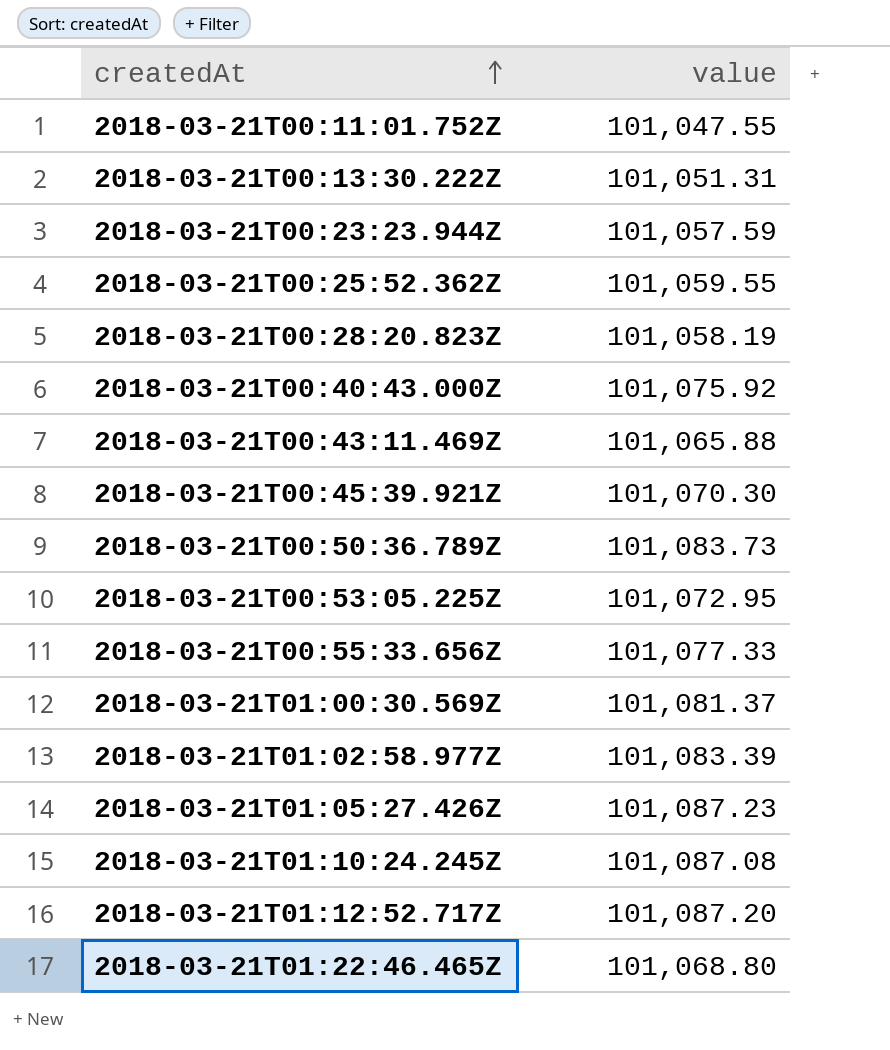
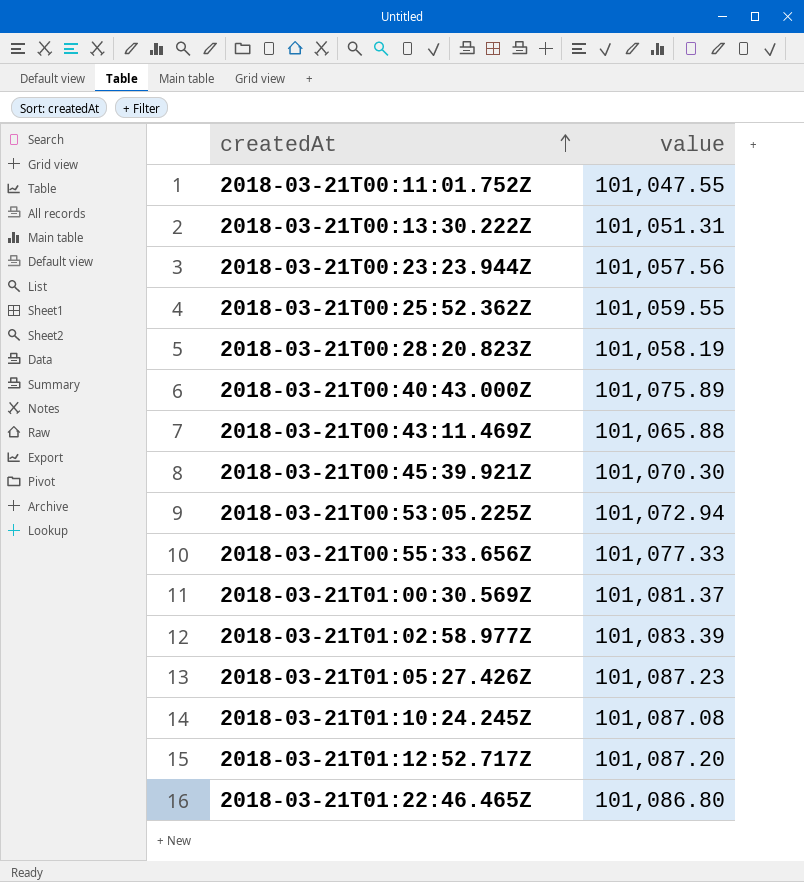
row 2018-03-21T00:50:36.789Z: 101,083.73 -> none
2018-03-21T00:23:23.944Z | value: 101,057.59 -> 101,057.56
2018-03-21T00:40:43.000Z | value: 101,075.92 -> 101,075.89
2018-03-21T00:53:05.225Z | value: 101,072.95 -> 101,072.94
2018-03-21T01:22:46.465Z | value: 101,068.80 -> 101,086.80

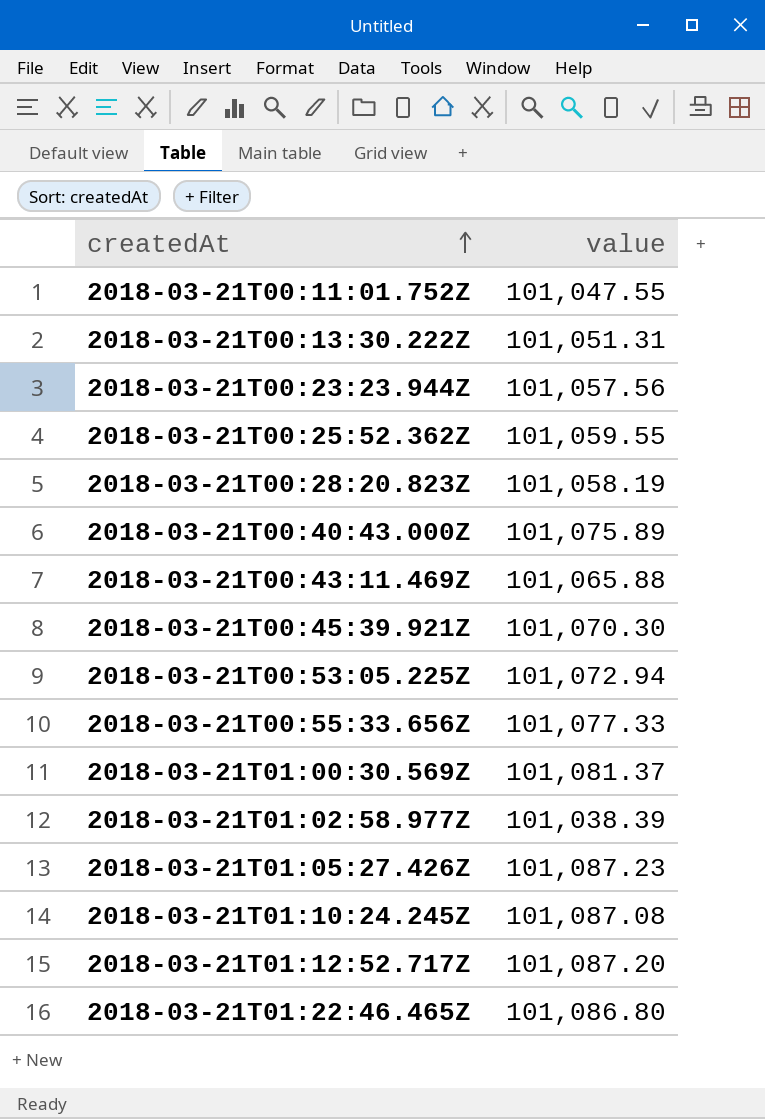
2018-03-21T01:02:58.977Z | value: 101,083.39 -> 101,038.39

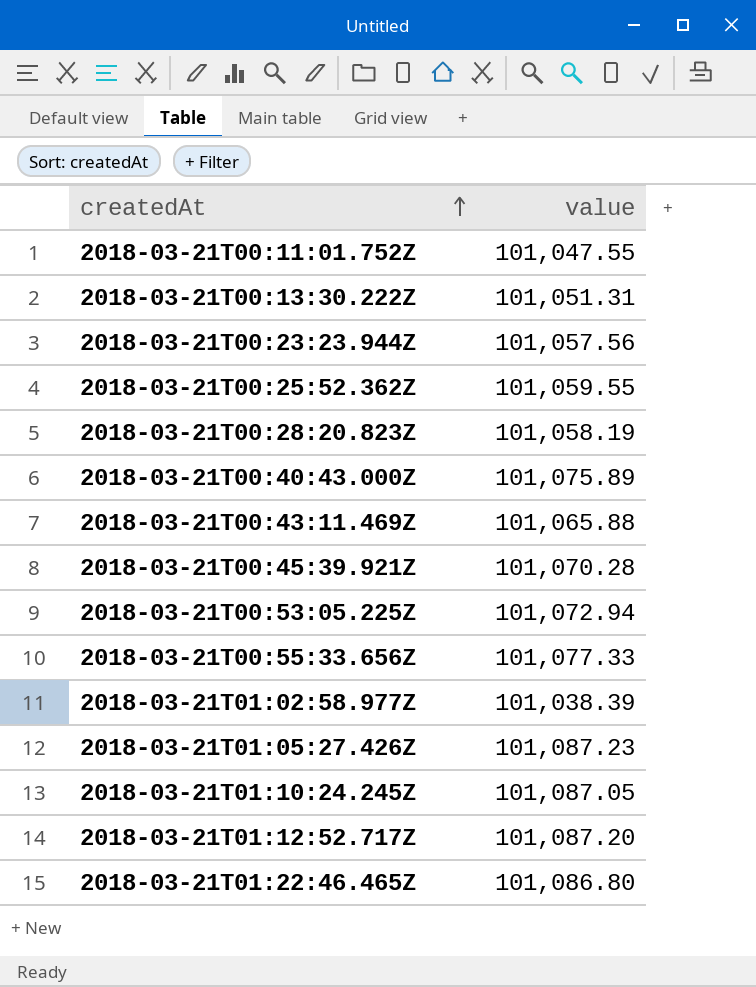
row 2018-03-21T01:00:30.569Z: 101,081.37 -> none
2018-03-21T00:45:39.921Z | value: 101,070.30 -> 101,070.28
2018-03-21T01:10:24.245Z | value: 101,087.08 -> 101,087.05

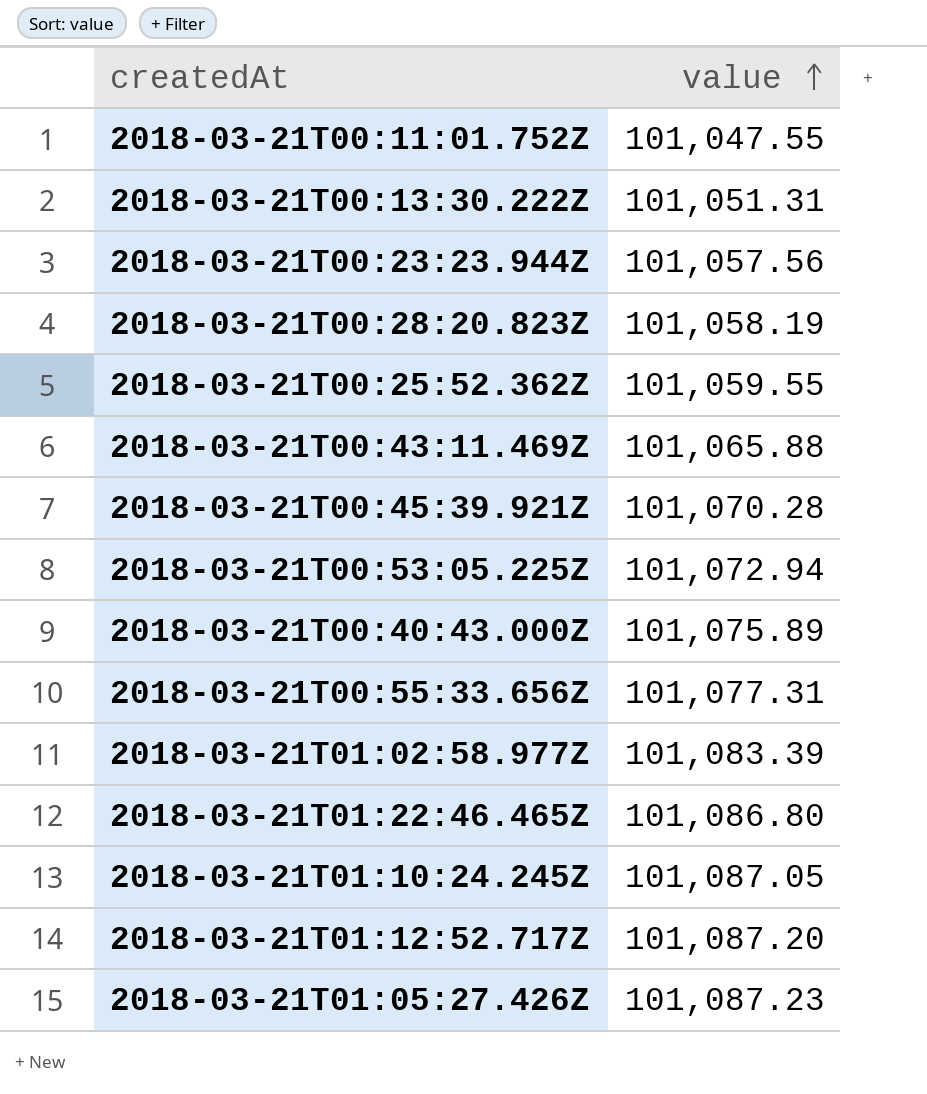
row order: createdAt ascending -> value ascending
2018-03-21T00:55:33.656Z | value: 101,077.33 -> 101,077.31
2018-03-21T01:02:58.977Z | value: 101,038.39 -> 101,083.39

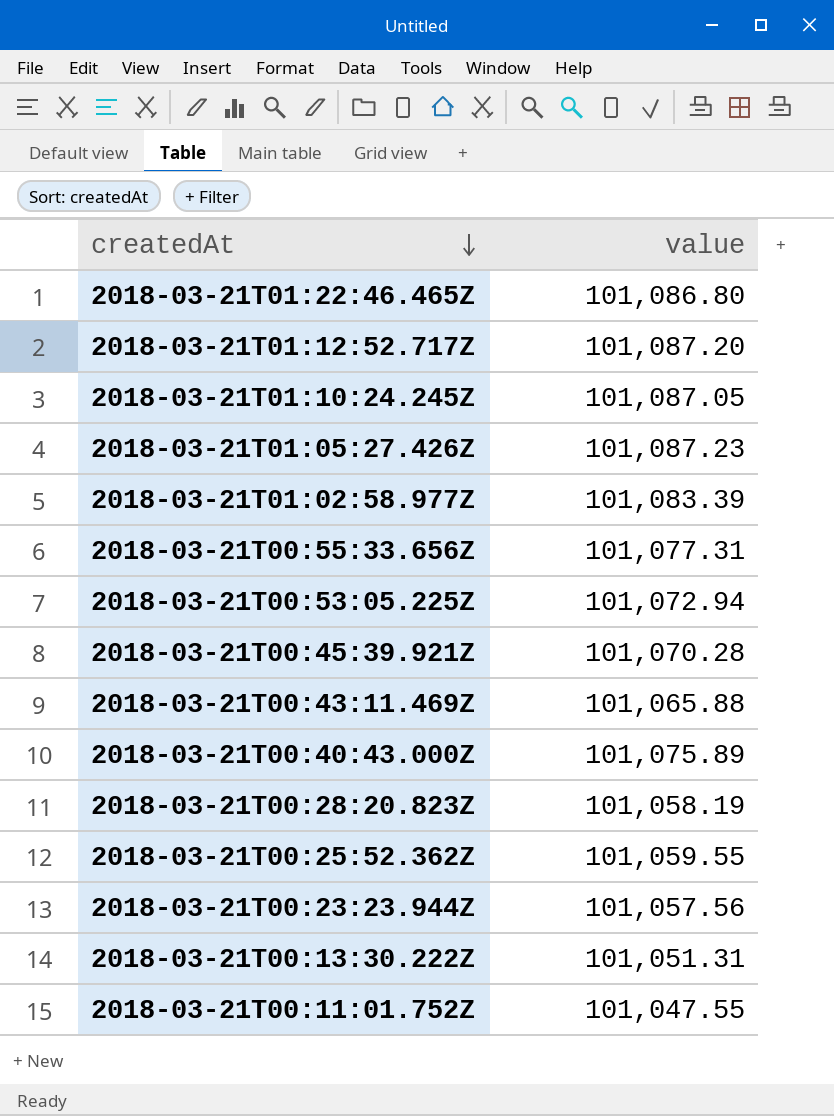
row order: value ascending -> createdAt descending

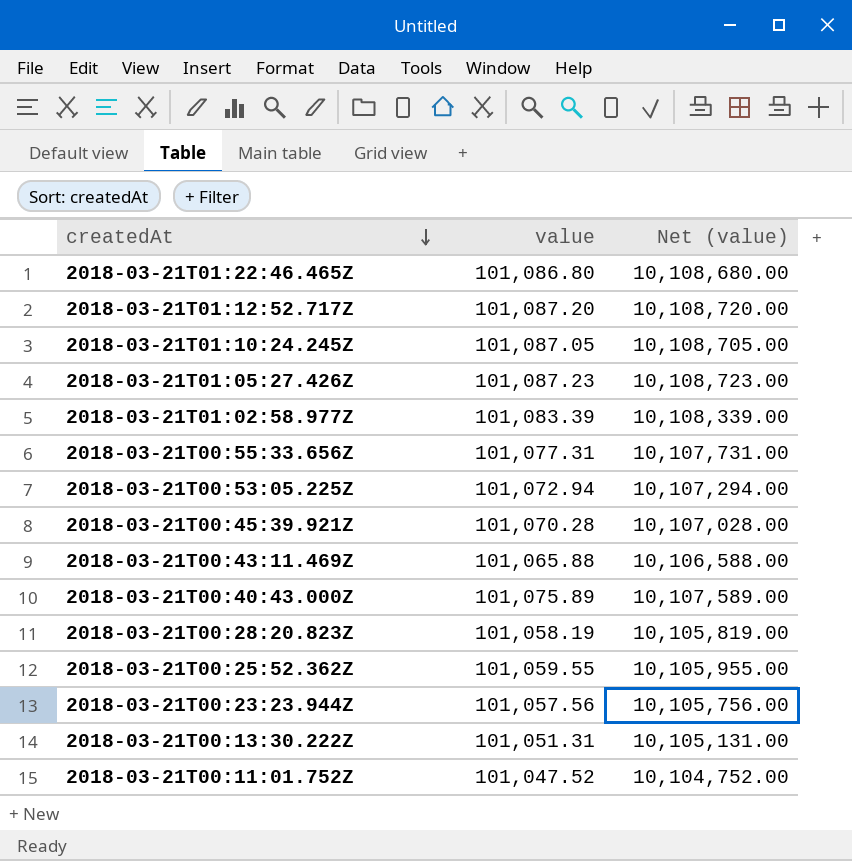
column Net (value) | formula: none -> [value] * 100
2018-03-21T00:11:01.752Z | value: 101,047.55 -> 101,047.52

